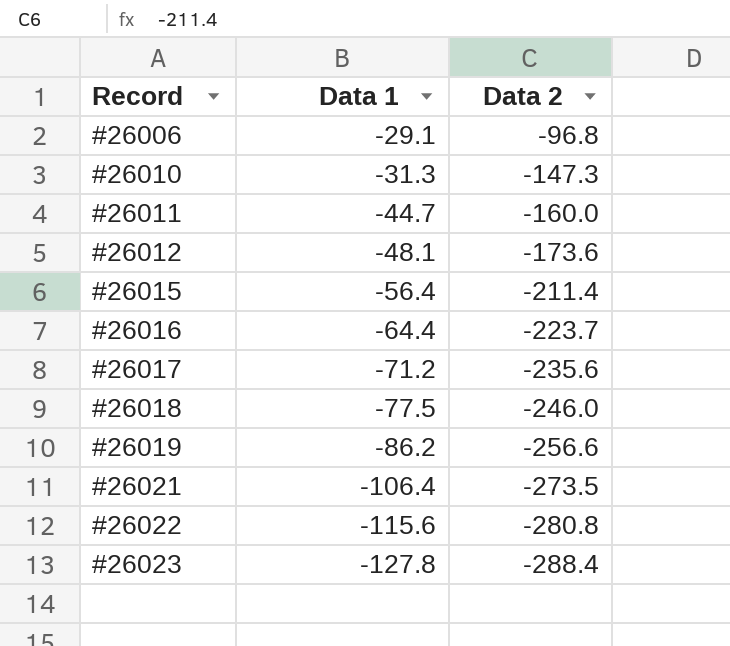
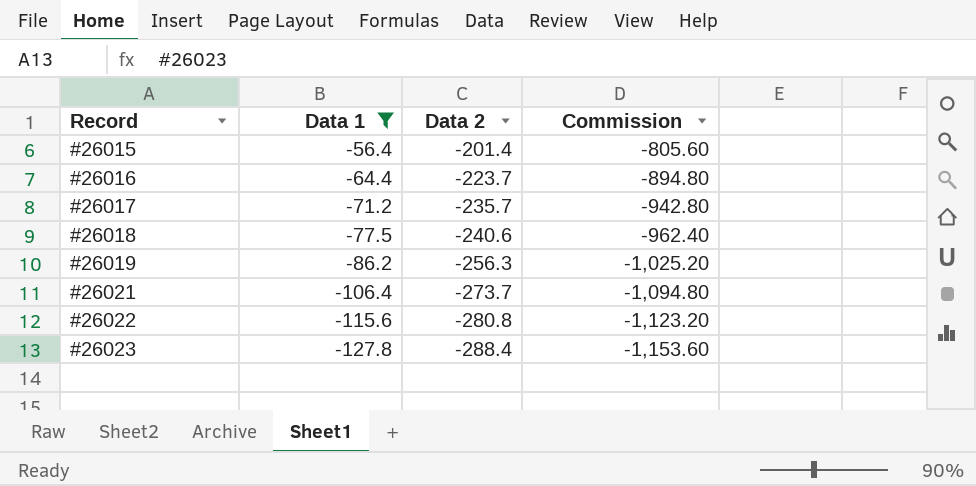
filter: none -> Data 1 <= -56.4
column Commission | formula: none -> [Data 2] * 4
#26015 | Data 2: -211.4 -> -201.4
#26017 | Data 2: -235.6 -> -235.7
#26018 | Data 2: -246.0 -> -240.6
#26019 | Data 2: -256.6 -> -256.3
#26021 | Data 2: -273.5 -> -273.7

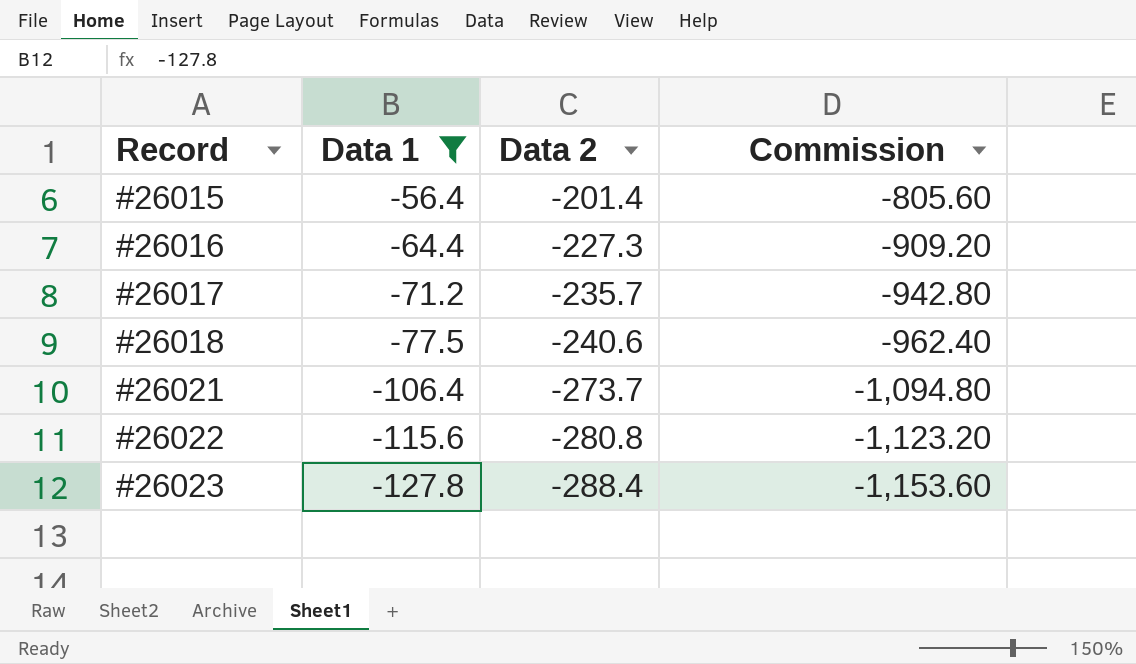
row #26019: -86.2 | -256.3 | -1,025.20 -> none
#26016 | Data 2: -223.7 -> -227.3
#26016 | Commission: -894.80 -> -909.20

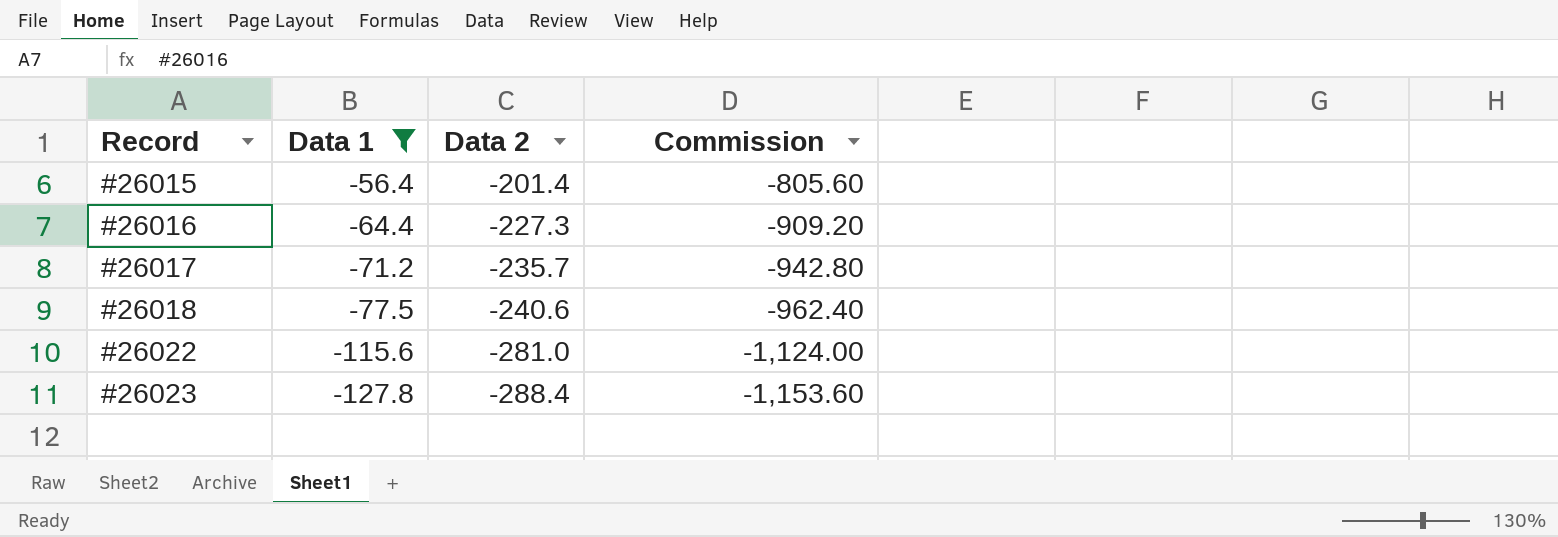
row #26021: -106.4 | -273.7 | -1,094.80 -> none
#26022 | Data 2: -280.8 -> -281.0
#26022 | Commission: -1,123.20 -> -1,124.00

